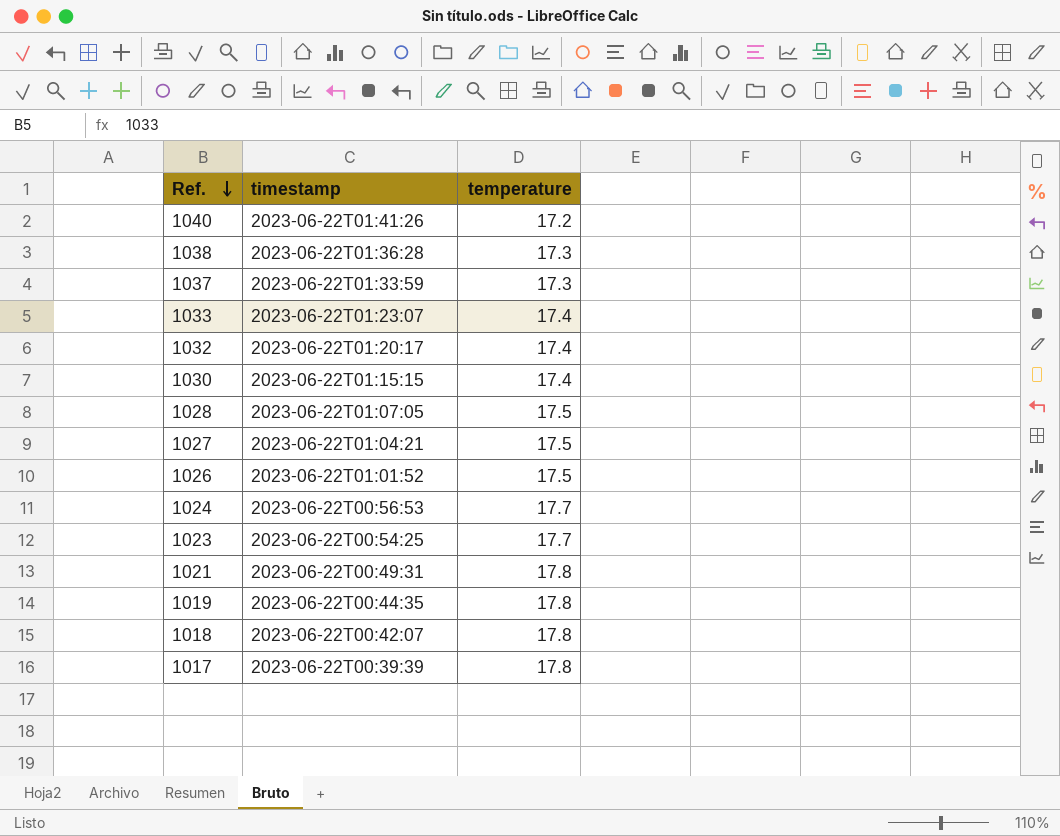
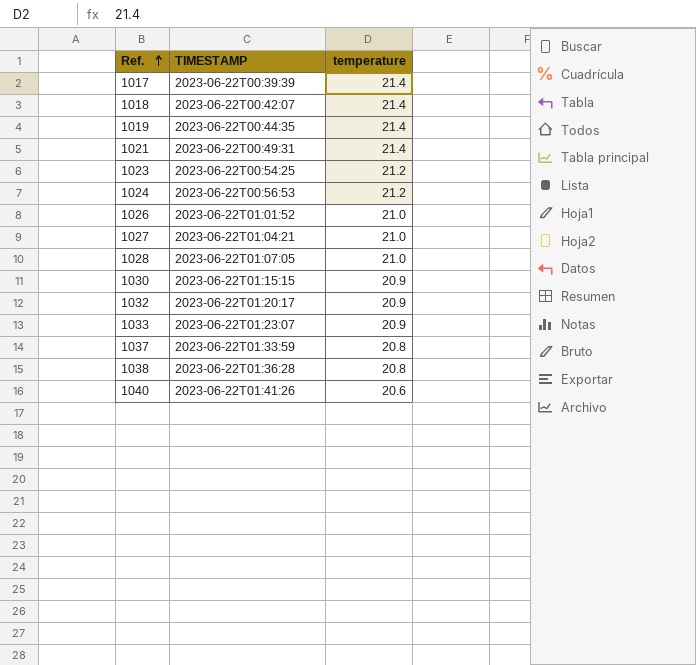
row order: Ref. descending -> Ref. ascending
column name: timestamp -> TIMESTAMP
1017 | temperature: 17.8 -> 21.4
1018 | temperature: 17.8 -> 21.4
1019 | temperature: 17.8 -> 21.4
1021 | temperature: 17.8 -> 21.4
1023 | temperature: 17.7 -> 21.2
1024 | temperature: 17.7 -> 21.2
1026 | temperature: 17.5 -> 21.0
1027 | temperature: 17.5 -> 21.0
1028 | temperature: 17.5 -> 21.0
1030 | temperature: 17.4 -> 20.9
1032 | temperature: 17.4 -> 20.9
1033 | temperature: 17.4 -> 20.9
1037 | temperature: 17.3 -> 20.8
1038 | temperature: 17.3 -> 20.8
1040 | temperature: 17.2 -> 20.6

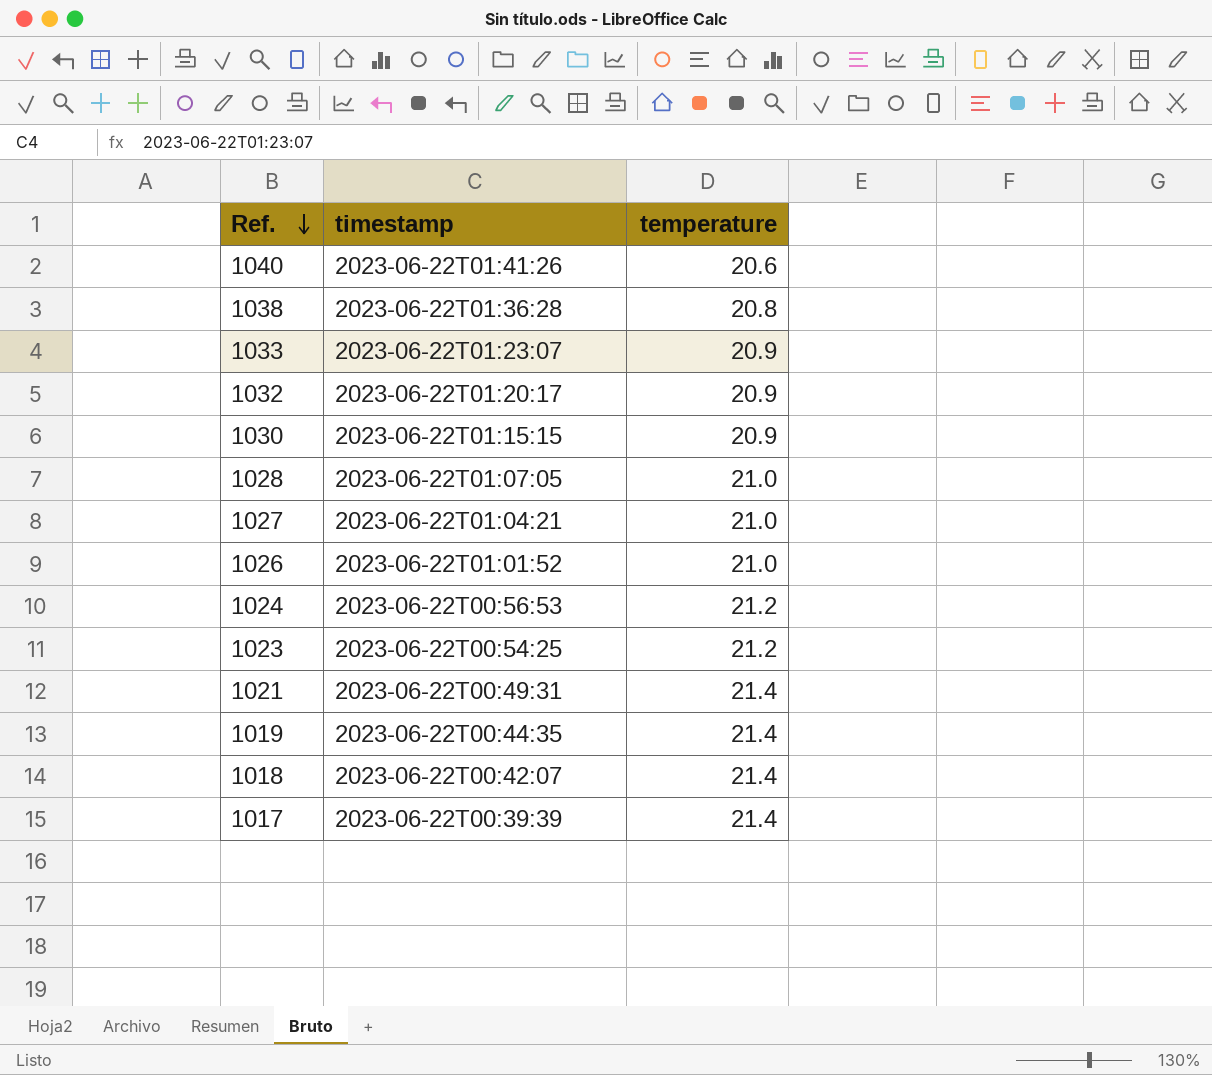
row order: Ref. ascending -> Ref. descending
column name: TIMESTAMP -> timestamp
row 1037: 2023-06-22T01:33:59 | 20.8 -> none

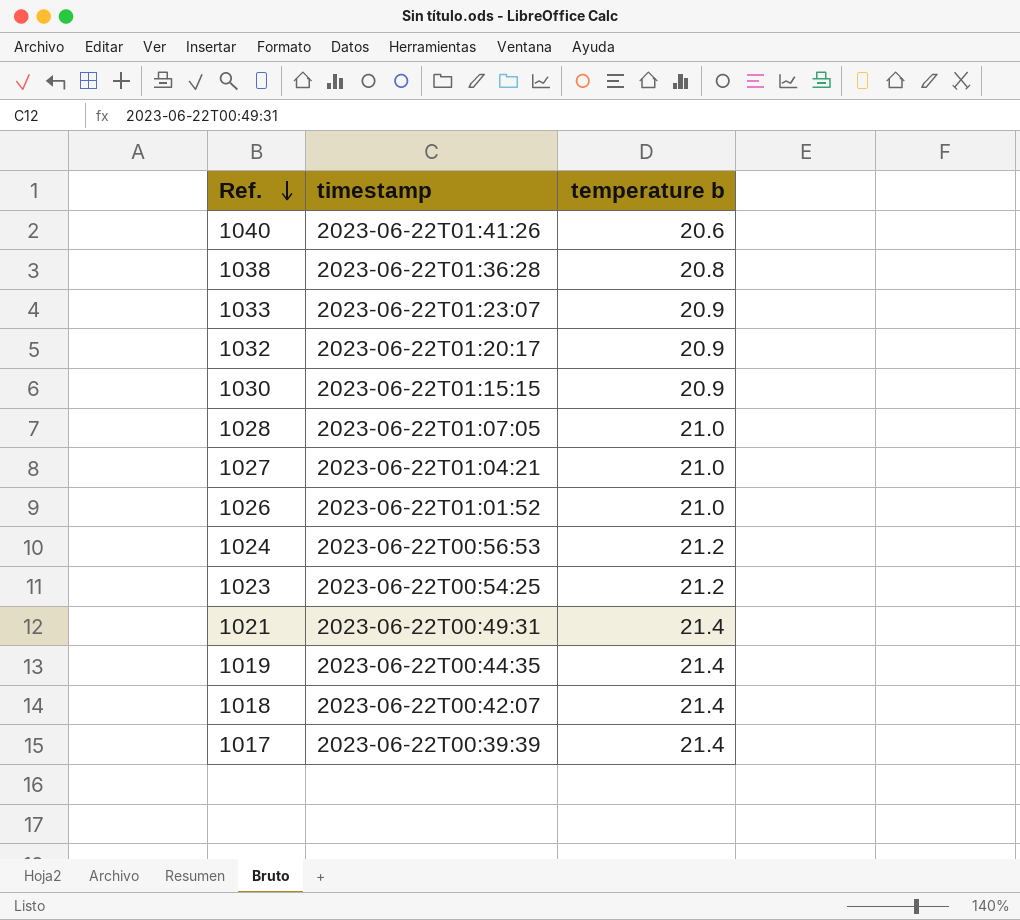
column name: temperature -> temperature b

